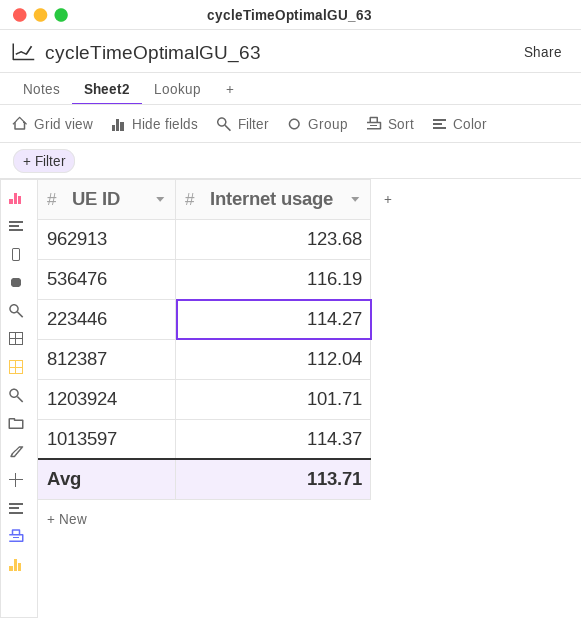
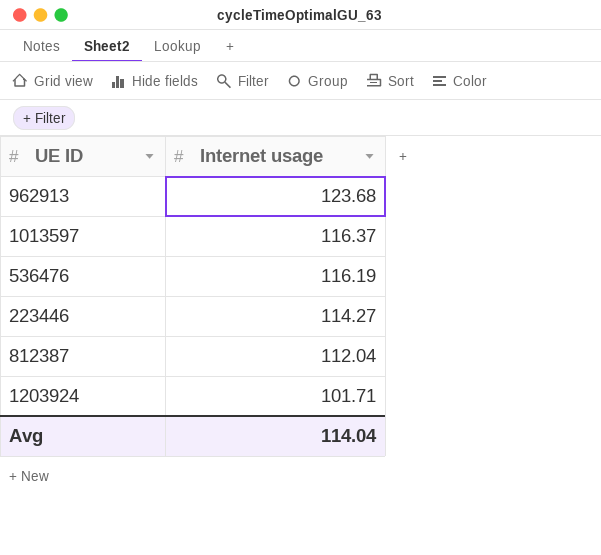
row order: none -> Internet usage descending
1013597 | Internet usage: 114.37 -> 116.37
Avg | Internet usage: 113.71 -> 114.04

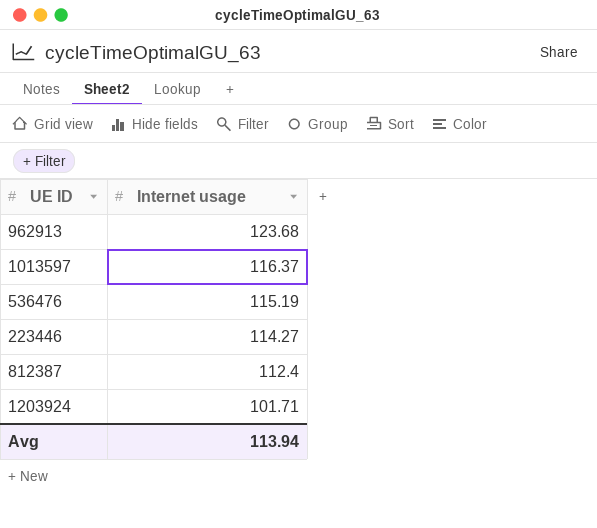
536476 | Internet usage: 116.19 -> 115.19
812387 | Internet usage: 112.04 -> 112.4
Avg | Internet usage: 114.04 -> 113.94

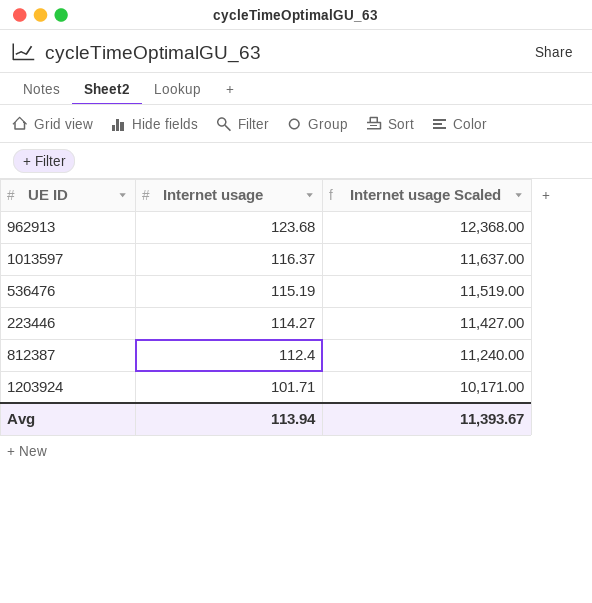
column Internet usage Scaled | formula: none -> [Internet usage] * 100

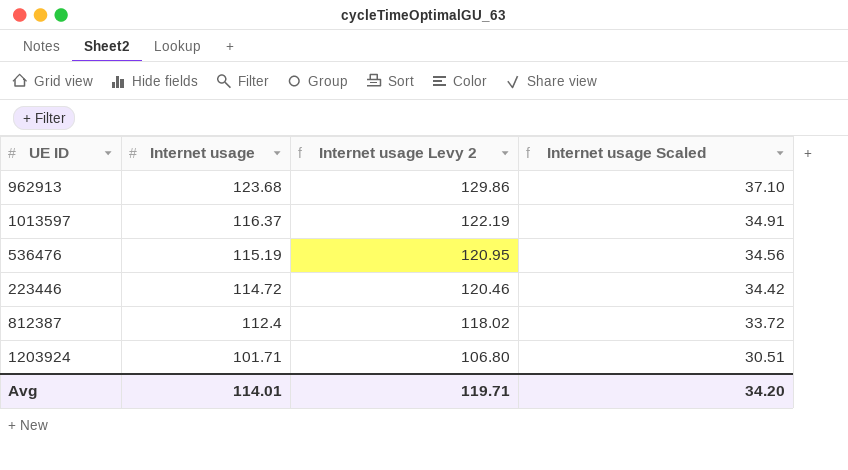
column Internet usage Levy 2 | formula: none -> [Internet usage] * 1.05
column Internet usage Scaled | formula: [Internet usage] * 100 -> [Internet usage] * 0.3
223446 | Internet usage: 114.27 -> 114.72
Avg | Internet usage: 113.94 -> 114.01
Avg | Internet usage Scaled: 11,393.67 -> 34.20

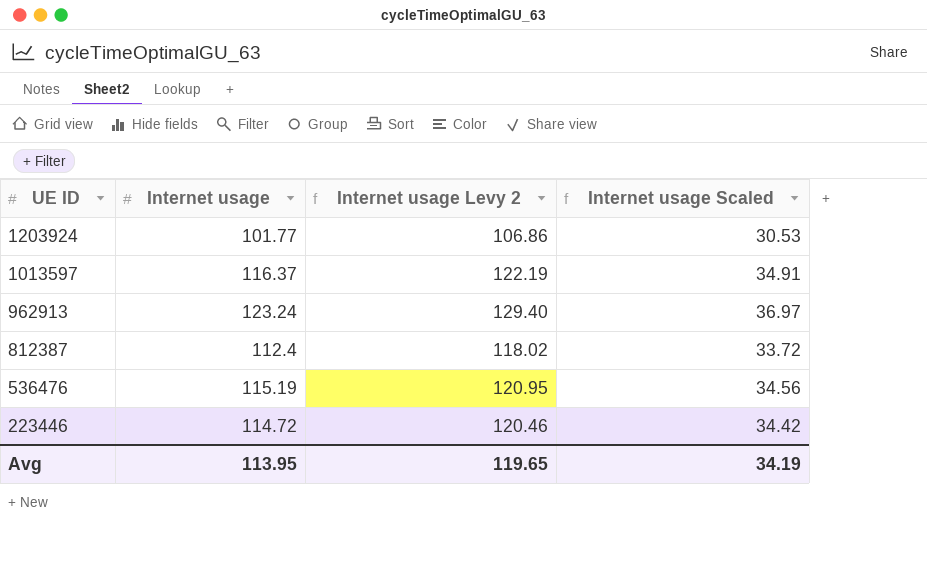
row order: Internet usage descending -> UE ID descending
1203924 | Internet usage: 101.71 -> 101.77
1203924 | Internet usage Levy 2: 106.80 -> 106.86
1203924 | Internet usage Scaled: 30.51 -> 30.53
962913 | Internet usage: 123.68 -> 123.24
962913 | Internet usage Levy 2: 129.86 -> 129.40
962913 | Internet usage Scaled: 37.10 -> 36.97
Avg | Internet usage: 114.01 -> 113.95
Avg | Internet usage Levy 2: 119.71 -> 119.65
Avg | Internet usage Scaled: 34.20 -> 34.19

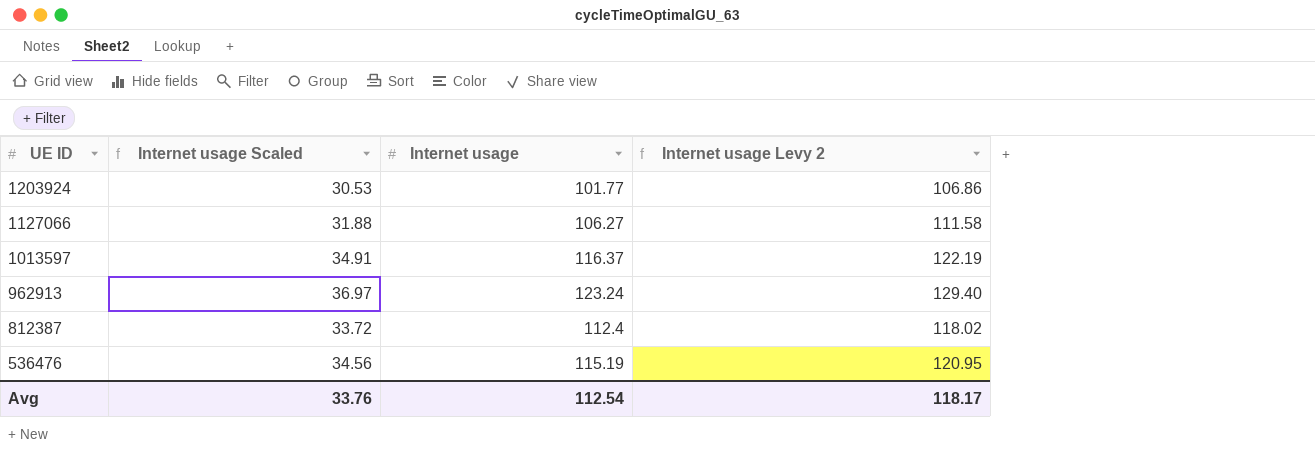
column Internet usage Scaled | position: 4 -> 2
row 223446: 114.72 | 120.46 | 34.42 -> none
row 1127066: none -> 31.88 | 106.27 | 111.58
Avg | Internet usage Scaled: 34.19 -> 33.76
Avg | Internet usage: 113.95 -> 112.54
Avg | Internet usage Levy 2: 119.65 -> 118.17

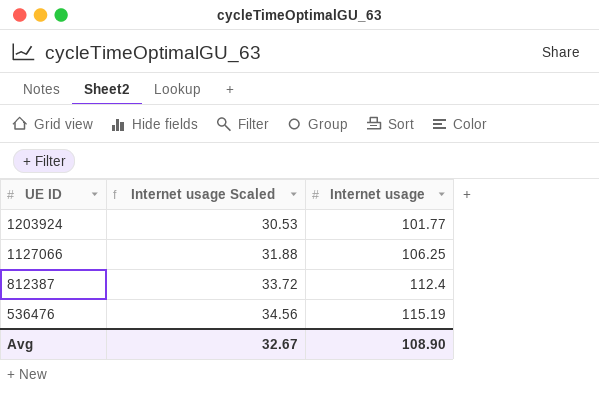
column Internet usage Levy 2 | formula: [Internet usage] * 1.05 -> none
row 1013597: 34.91 | 116.37 | 122.19 -> none
row 962913: 36.97 | 123.24 | 129.40 -> none
1127066 | Internet usage: 106.27 -> 106.25
Avg | Internet usage Scaled: 33.76 -> 32.67
Avg | Internet usage: 112.54 -> 108.90

